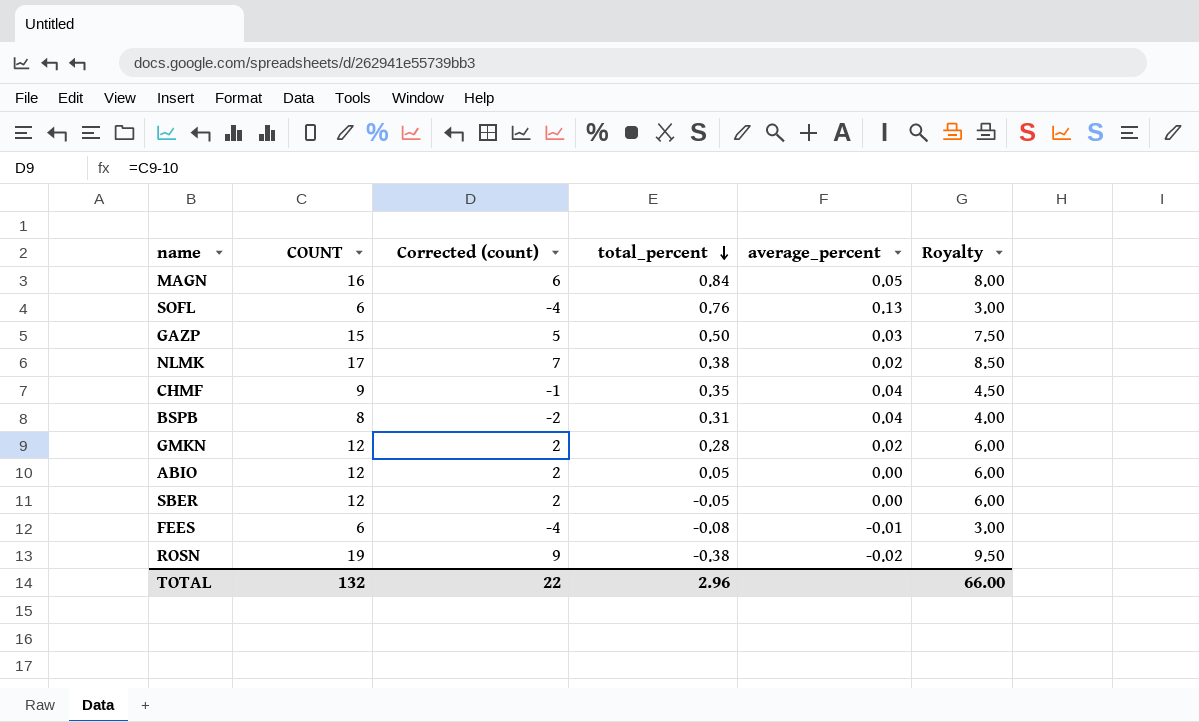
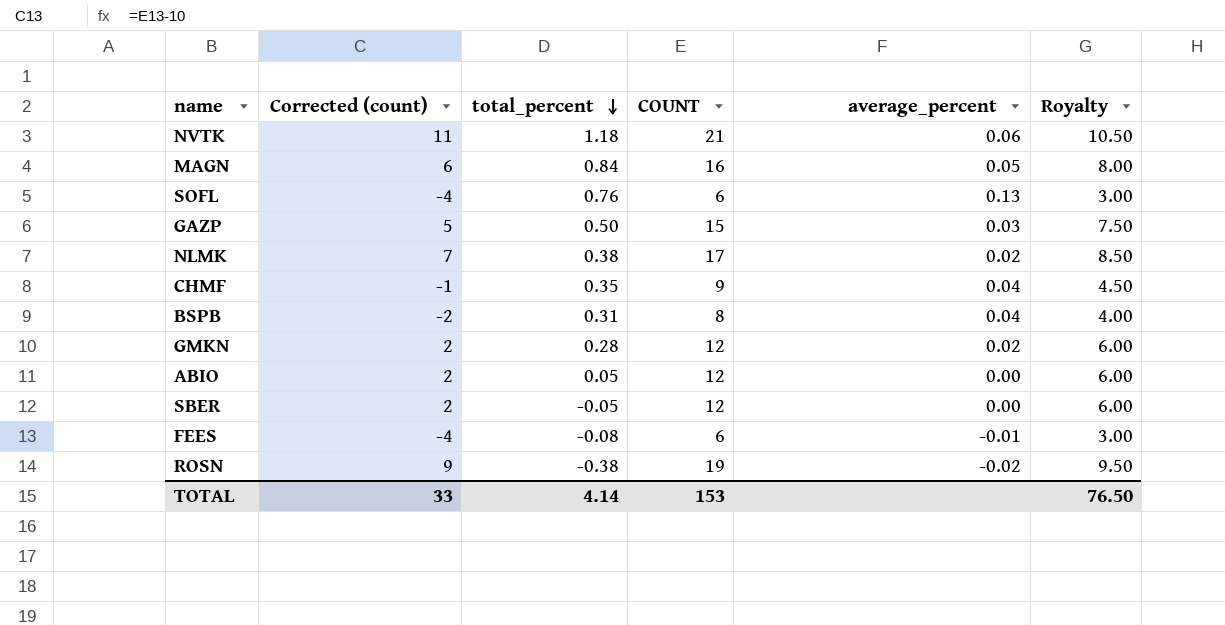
column COUNT | position: 2 -> 4
row NVTK: none -> 11 | 1.18 | 21 | 0.06 | 10.50
TOTAL | Corrected (count): 22 -> 33
TOTAL | total_percent: 2.96 -> 4.14
TOTAL | COUNT: 132 -> 153
TOTAL | Royalty: 66.00 -> 76.50

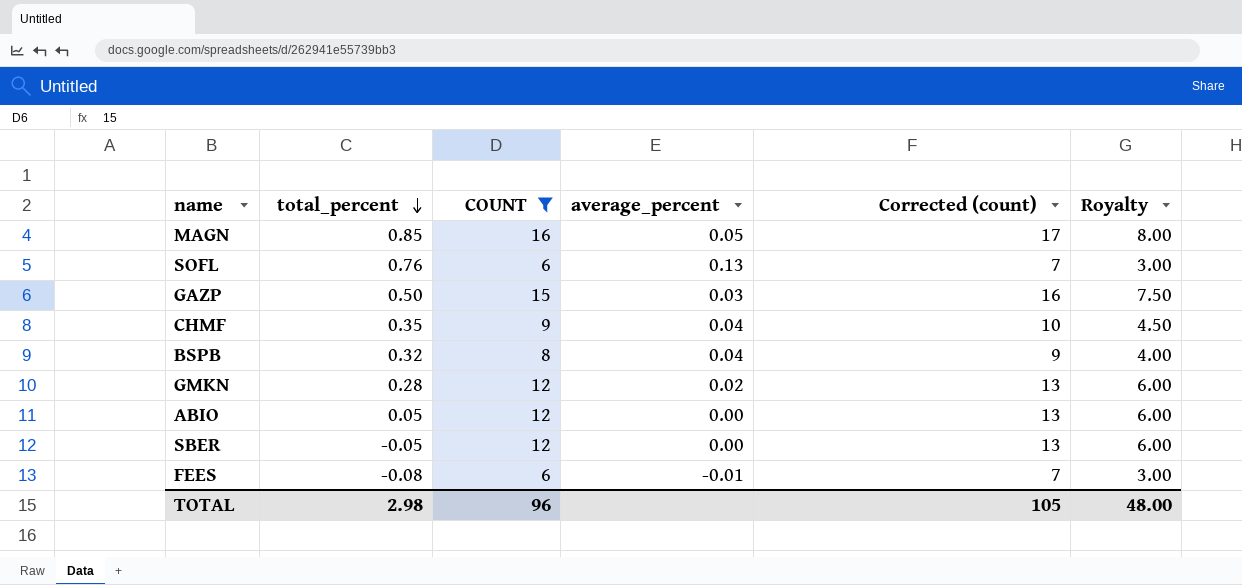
filter: none -> COUNT <= 16
column Corrected (count) | formula: [COUNT] - 10 -> [COUNT] + 1
column Corrected (count) | position: 2 -> 5
MAGN | total_percent: 0.84 -> 0.85
BSPB | total_percent: 0.31 -> 0.32
TOTAL | total_percent: 4.14 -> 2.98
TOTAL | COUNT: 153 -> 96
TOTAL | Corrected (count): 33 -> 105
TOTAL | Royalty: 76.50 -> 48.00

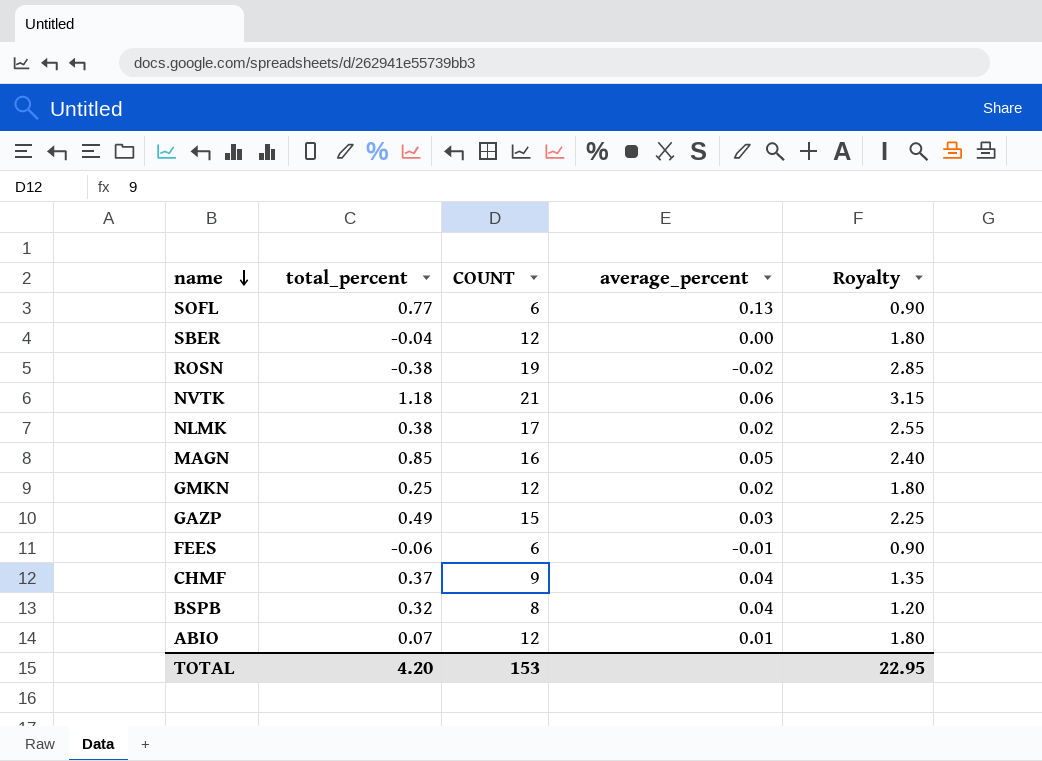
filter: COUNT <= 16 -> none
row order: total_percent descending -> name descending
column Corrected (count) | formula: [COUNT] + 1 -> none
column Royalty | formula: [COUNT] * 0.5 -> [COUNT] * 0.15
SOFL | total_percent: 0.76 -> 0.77
SBER | total_percent: -0.05 -> -0.04
GMKN | total_percent: 0.28 -> 0.25
GAZP | total_percent: 0.50 -> 0.49
FEES | total_percent: -0.08 -> -0.06
CHMF | total_percent: 0.35 -> 0.37
ABIO | total_percent: 0.05 -> 0.07
ABIO | average_percent: 0.00 -> 0.01
TOTAL | total_percent: 2.98 -> 4.20
TOTAL | COUNT: 96 -> 153
TOTAL | Royalty: 48.00 -> 22.95

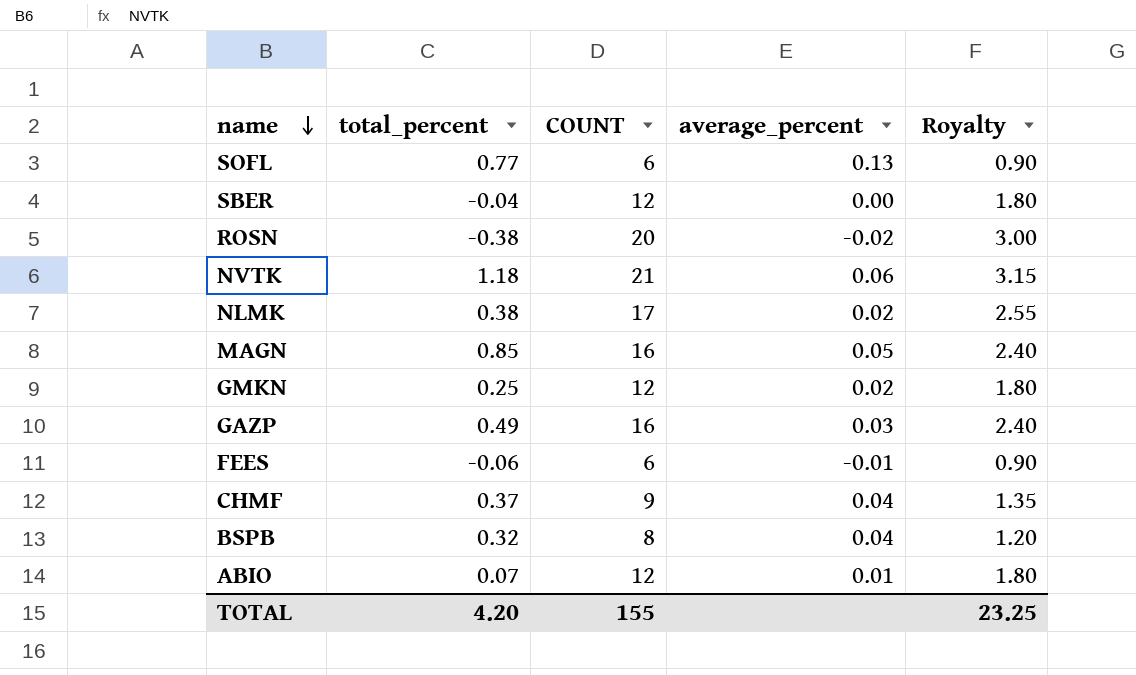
ROSN | COUNT: 19 -> 20
ROSN | Royalty: 2.85 -> 3.00
GAZP | COUNT: 15 -> 16
GAZP | Royalty: 2.25 -> 2.40
TOTAL | COUNT: 153 -> 155
TOTAL | Royalty: 22.95 -> 23.25

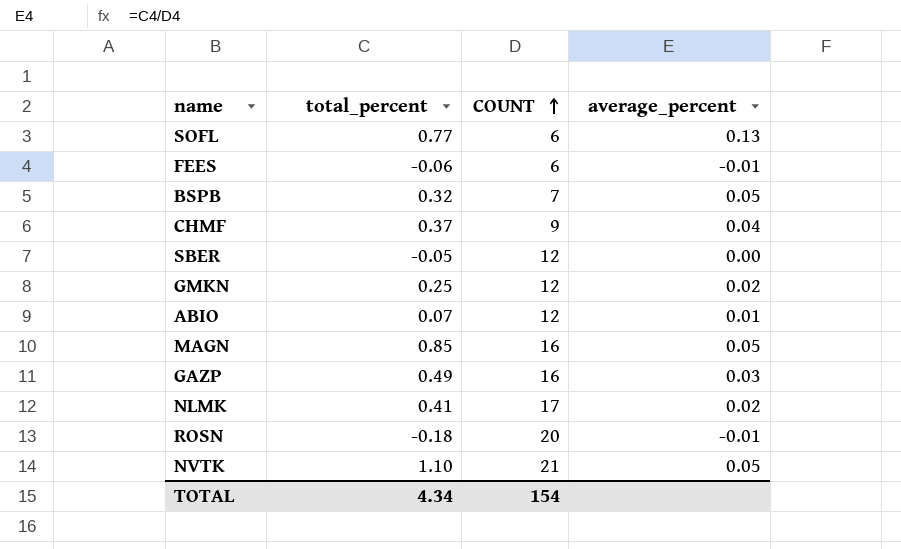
row order: name descending -> COUNT ascending
column Royalty | formula: [COUNT] * 0.15 -> none
BSPB | COUNT: 8 -> 7
BSPB | average_percent: 0.04 -> 0.05
SBER | total_percent: -0.04 -> -0.05
NLMK | total_percent: 0.38 -> 0.41
ROSN | total_percent: -0.38 -> -0.18
ROSN | average_percent: -0.02 -> -0.01
NVTK | total_percent: 1.18 -> 1.10
NVTK | average_percent: 0.06 -> 0.05
TOTAL | total_percent: 4.20 -> 4.34
TOTAL | COUNT: 155 -> 154

